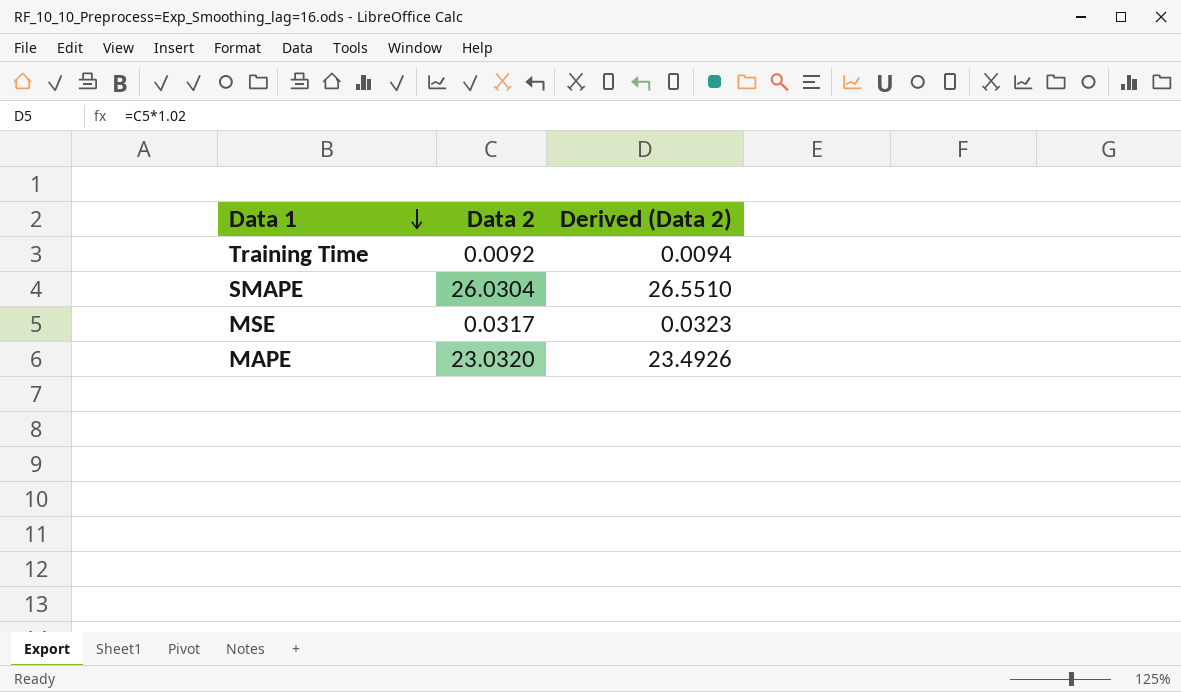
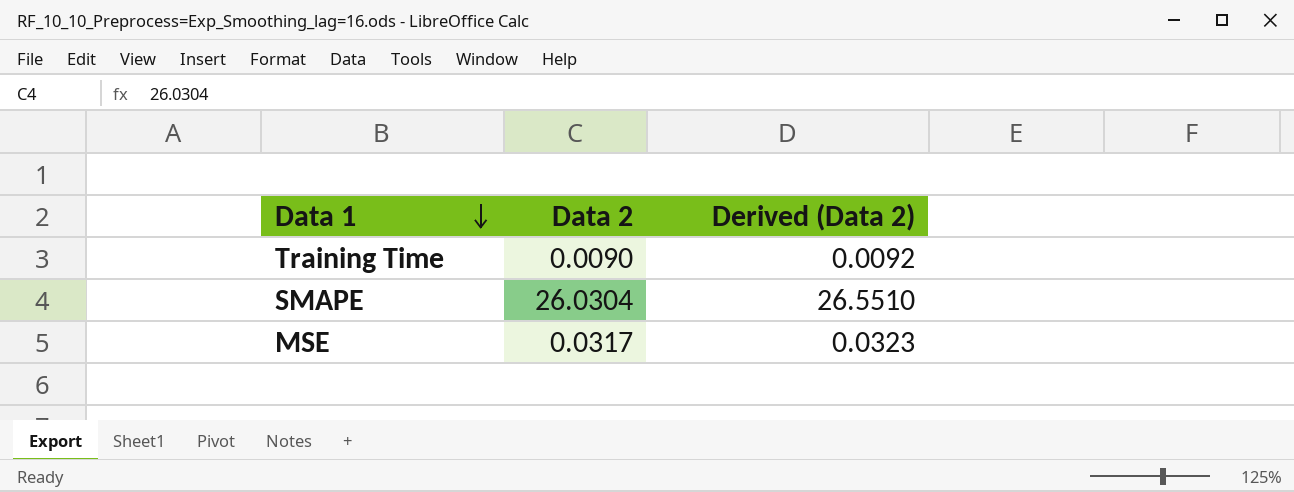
row MAPE: 23.0320 | 23.4926 -> none
Training Time | Data 2: 0.0092 -> 0.0090
Training Time | Derived (Data 2): 0.0094 -> 0.0092

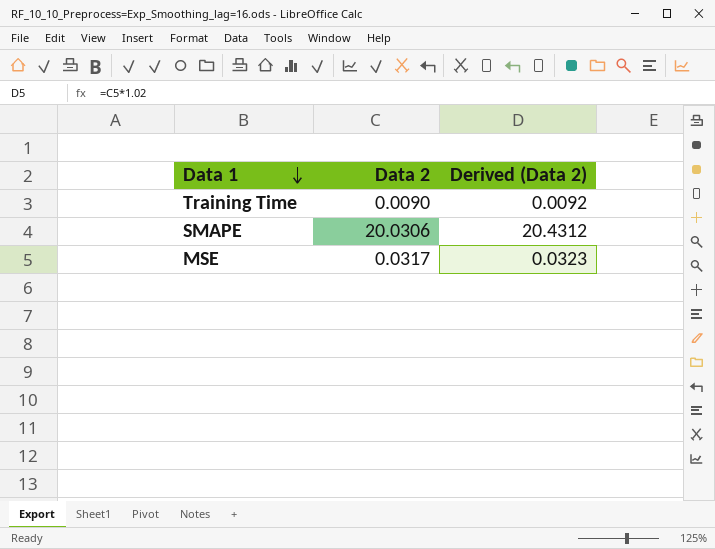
SMAPE | Data 2: 26.0304 -> 20.0306
SMAPE | Derived (Data 2): 26.5510 -> 20.4312

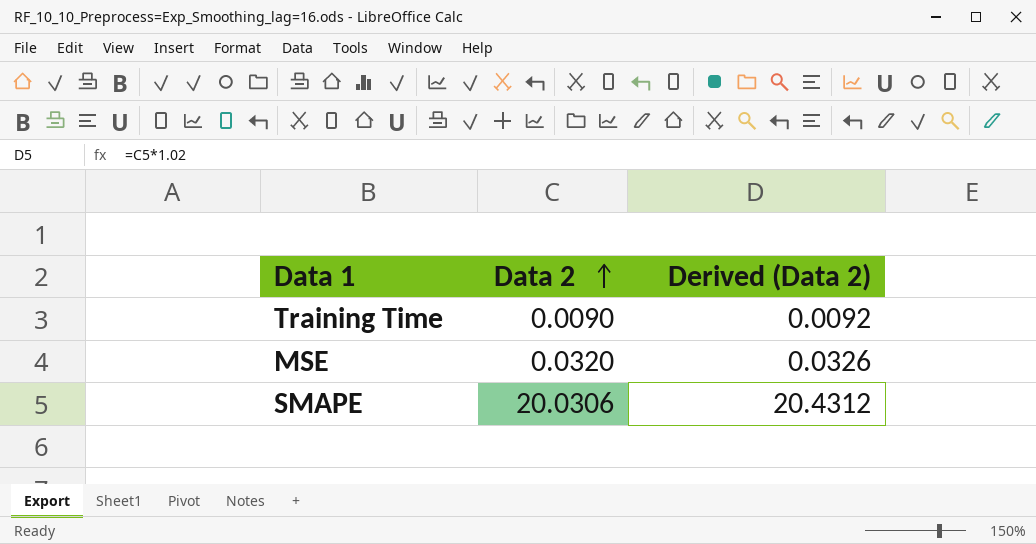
row order: Data 1 descending -> Data 2 ascending
MSE | Data 2: 0.0317 -> 0.0320
MSE | Derived (Data 2): 0.0323 -> 0.0326

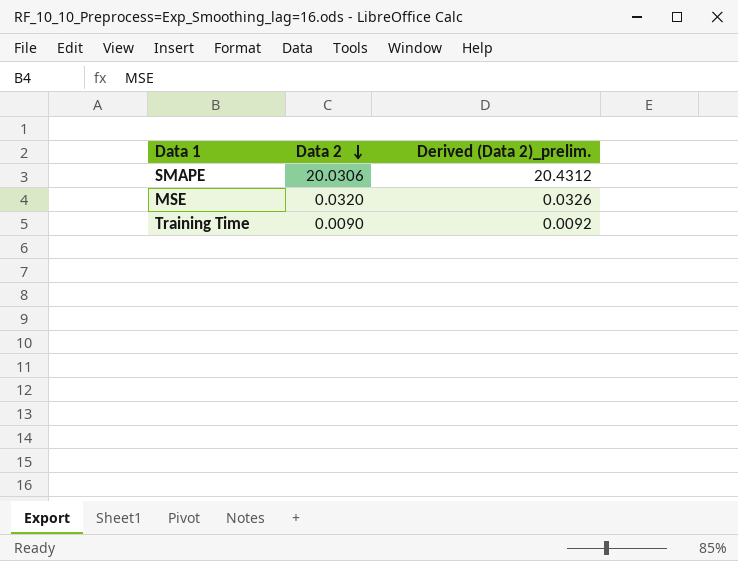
row order: Data 2 ascending -> Data 2 descending
column name: Derived (Data 2) -> Derived (Data 2)_prelim.

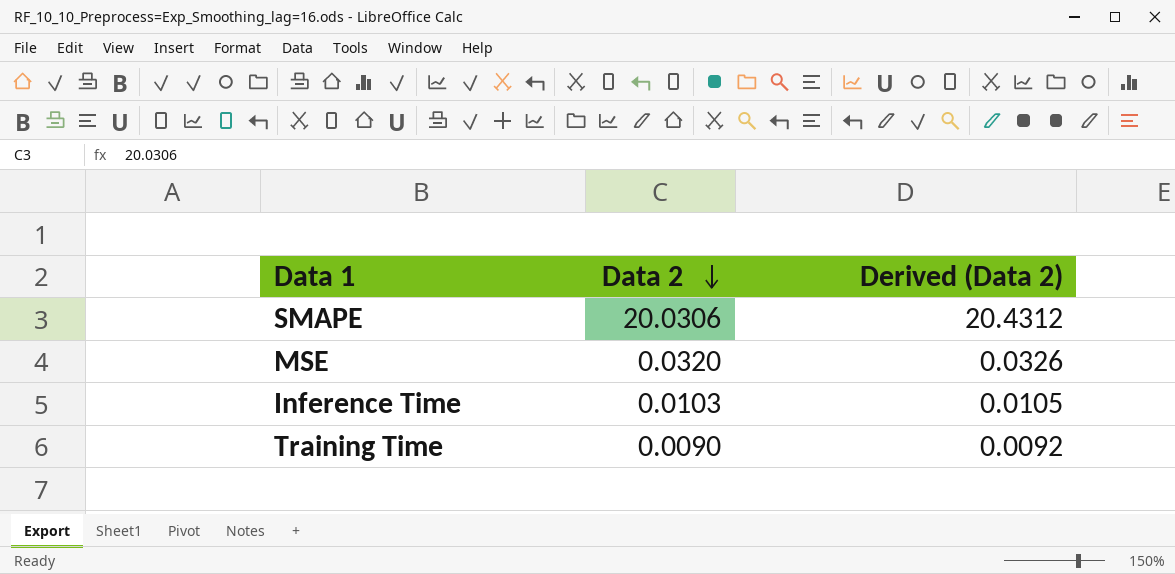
column name: Derived (Data 2)_prelim. -> Derived (Data 2)
row Inference Time: none -> 0.0103 | 0.0105

